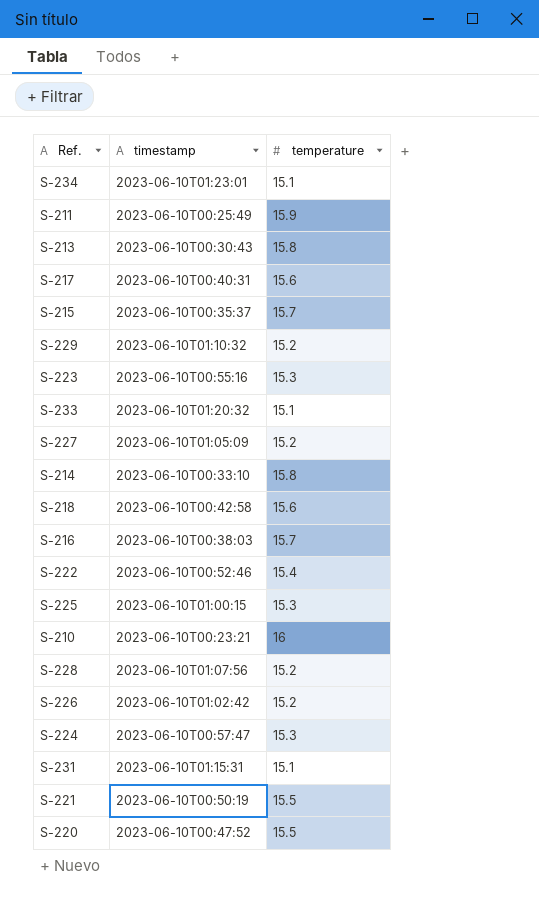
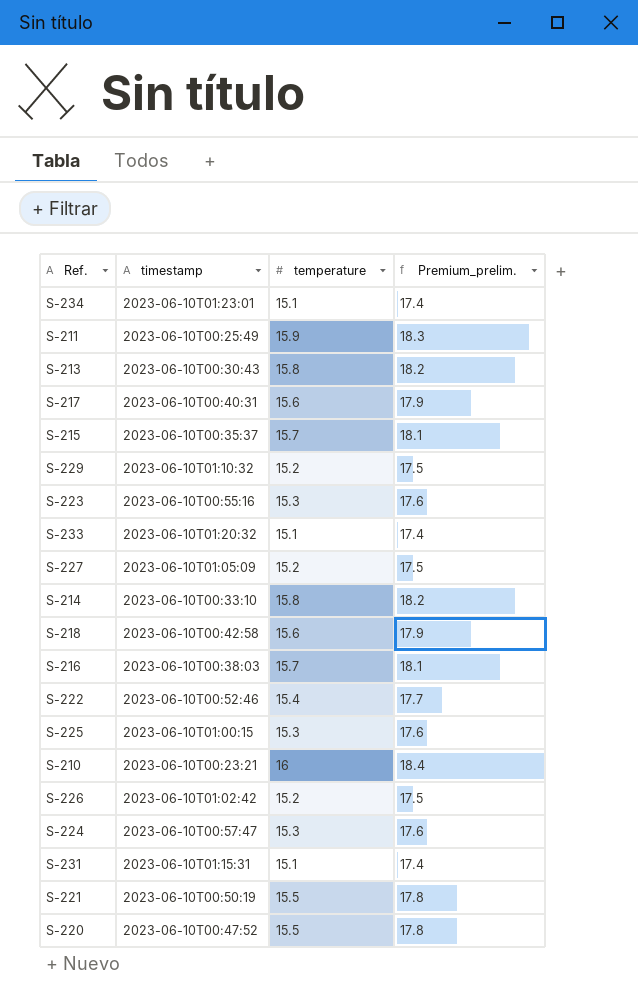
column Premium_prelim. | formula: none -> [temperature] * 1.15
row S-228: 2023-06-10T01:07:56 | 15.2 -> none

